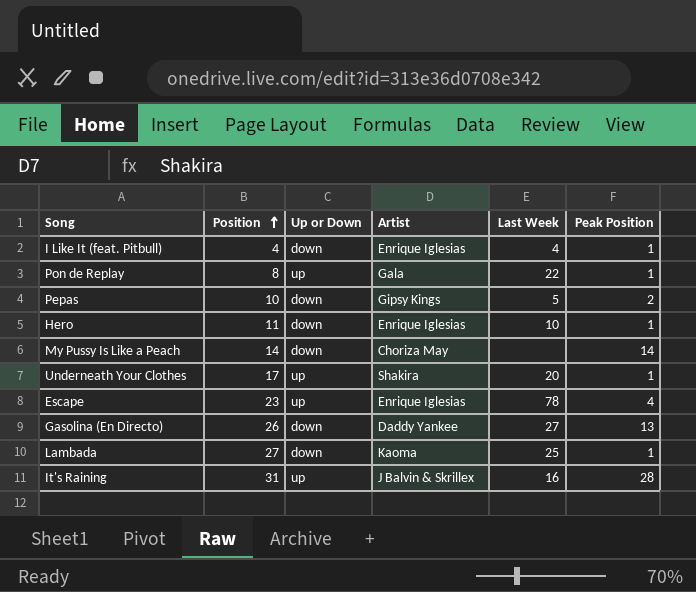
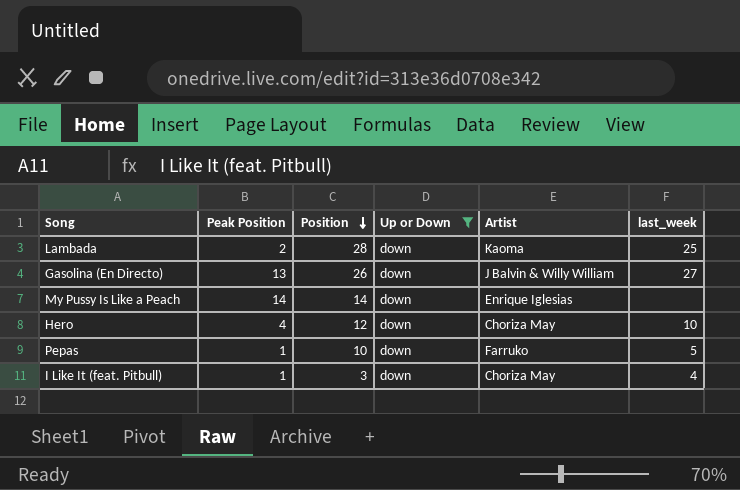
filter: none -> Up or Down = down
row order: Position ascending -> Position descending
column Peak Position | position: 6 -> 2
column name: Last Week -> last_week
Lambada | Peak Position: 1 -> 2
Lambada | Position: 27 -> 28
Gasolina (En Directo) | Artist: Daddy Yankee -> J Balvin & Willy William
My Pussy Is Like a Peach | Artist: Choriza May -> Enrique Iglesias
Hero | Peak Position: 1 -> 4
Hero | Position: 11 -> 12
Hero | Artist: Enrique Iglesias -> Choriza May
Pepas | Peak Position: 2 -> 1
Pepas | Artist: Gipsy Kings -> Farruko
I Like It (feat. Pitbull) | Position: 4 -> 3
I Like It (feat. Pitbull) | Artist: Enrique Iglesias -> Choriza May

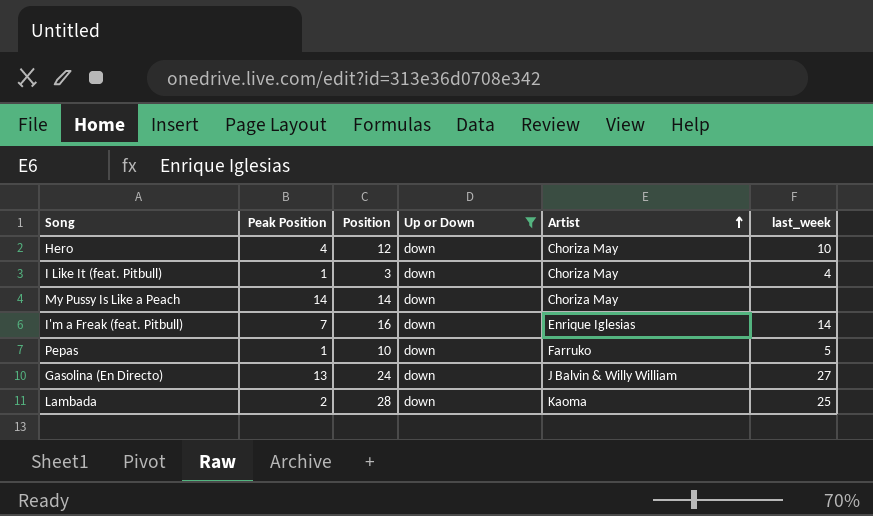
row order: Position descending -> Artist ascending
My Pussy Is Like a Peach | Artist: Enrique Iglesias -> Choriza May
row I'm a Freak (feat. Pitbull): none -> 7 | 16 | down | Enrique Iglesias | 14
Gasolina (En Directo) | Position: 26 -> 24

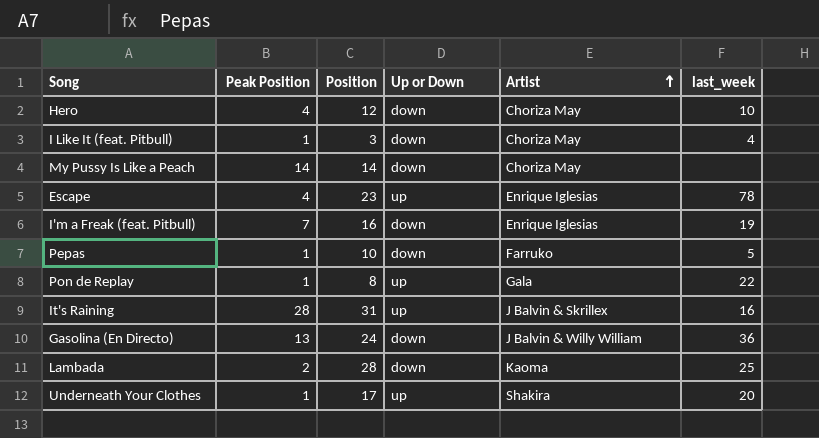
filter: Up or Down = down -> none
I'm a Freak (feat. Pitbull) | last_week: 14 -> 19
Gasolina (En Directo) | last_week: 27 -> 36

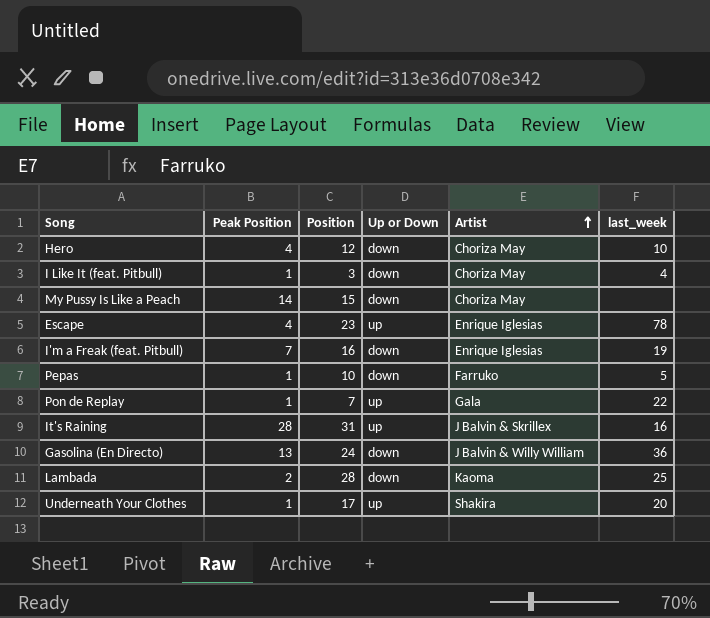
My Pussy Is Like a Peach | Position: 14 -> 15
Pon de Replay | Position: 8 -> 7

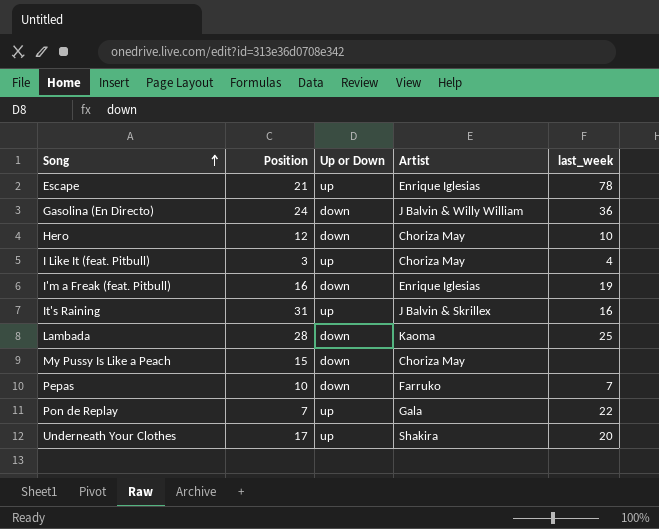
row order: Artist ascending -> Song ascending
column Peak Position | position: 2 -> none
Escape | Position: 23 -> 21
I Like It (feat. Pitbull) | Up or Down: down -> up
Pepas | last_week: 5 -> 7

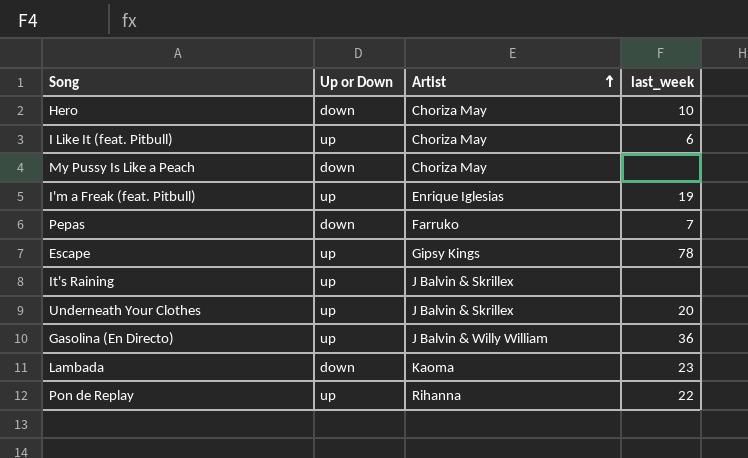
row order: Song ascending -> Artist ascending
column Position | position: 2 -> none
I Like It (feat. Pitbull) | last_week: 4 -> 6
I'm a Freak (feat. Pitbull) | Up or Down: down -> up
Escape | Artist: Enrique Iglesias -> Gipsy Kings
It's Raining | last_week: 16 -> none
Underneath Your Clothes | Artist: Shakira -> J Balvin & Skrillex
Gasolina (En Directo) | Up or Down: down -> up
Lambada | last_week: 25 -> 23
Pon de Replay | Artist: Gala -> Rihanna

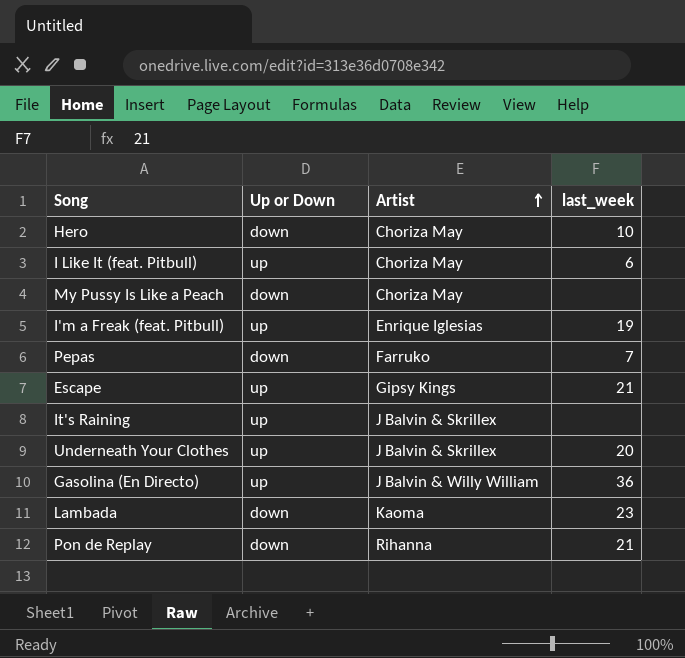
Escape | last_week: 78 -> 21
Pon de Replay | Up or Down: up -> down
Pon de Replay | last_week: 22 -> 21

